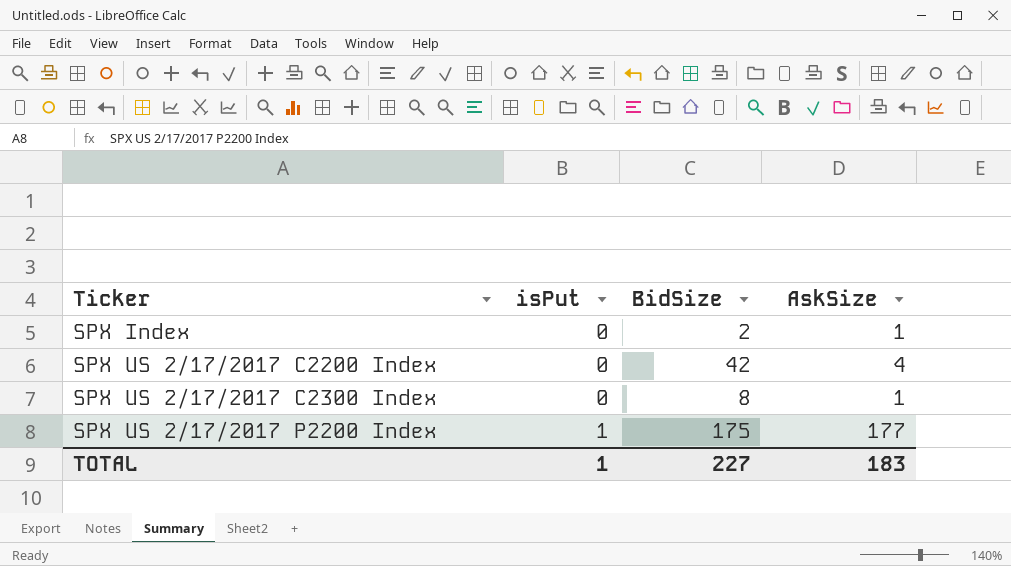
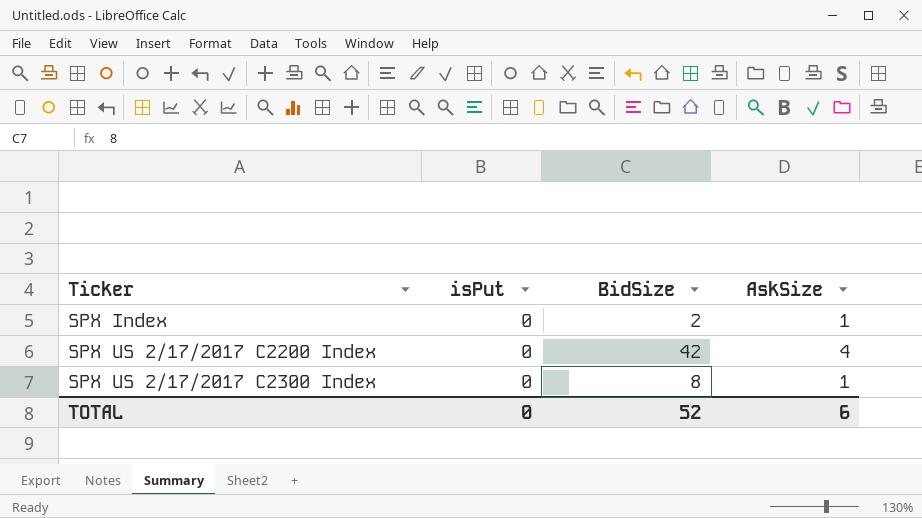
row SPX US 2/17/2017 P2200 Index: 1 | 175 | 177 -> none
TOTAL | isPut: 1 -> 0
TOTAL | BidSize: 227 -> 52
TOTAL | AskSize: 183 -> 6

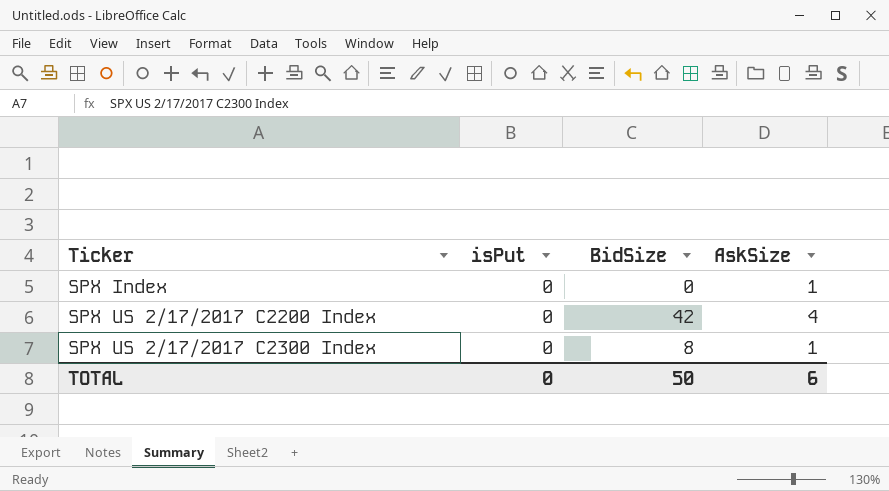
SPX Index | BidSize: 2 -> 0
TOTAL | BidSize: 52 -> 50

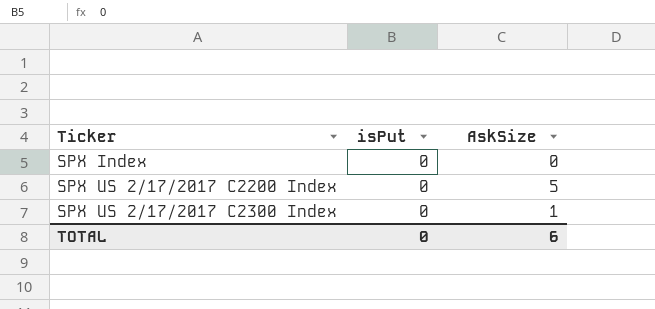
column BidSize | position: 3 -> none
SPX Index | AskSize: 1 -> 0
SPX US 2/17/2017 C2200 Index | AskSize: 4 -> 5

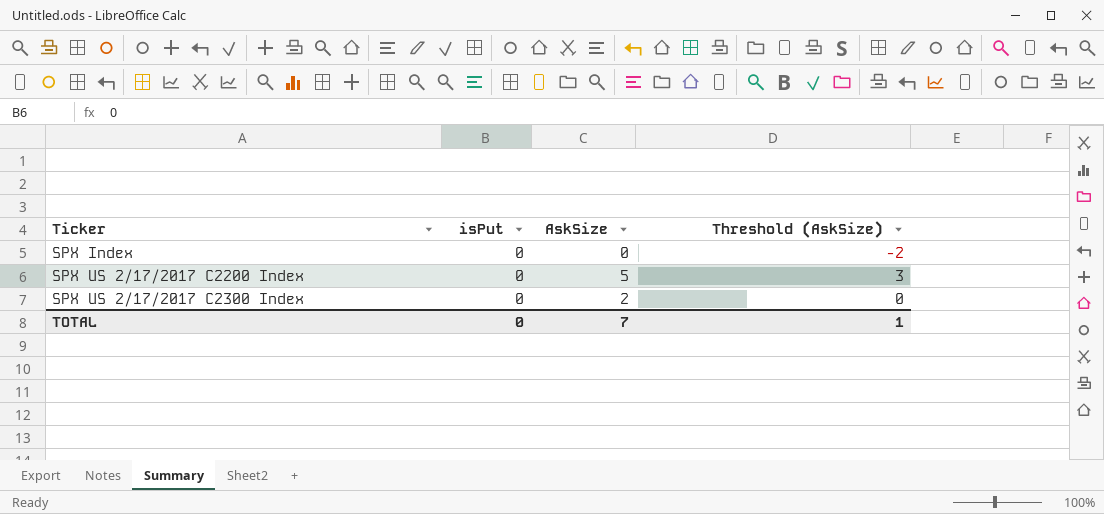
column Threshold (AskSize) | formula: none -> [AskSize] - 2
SPX US 2/17/2017 C2300 Index | AskSize: 1 -> 2
TOTAL | AskSize: 6 -> 7

